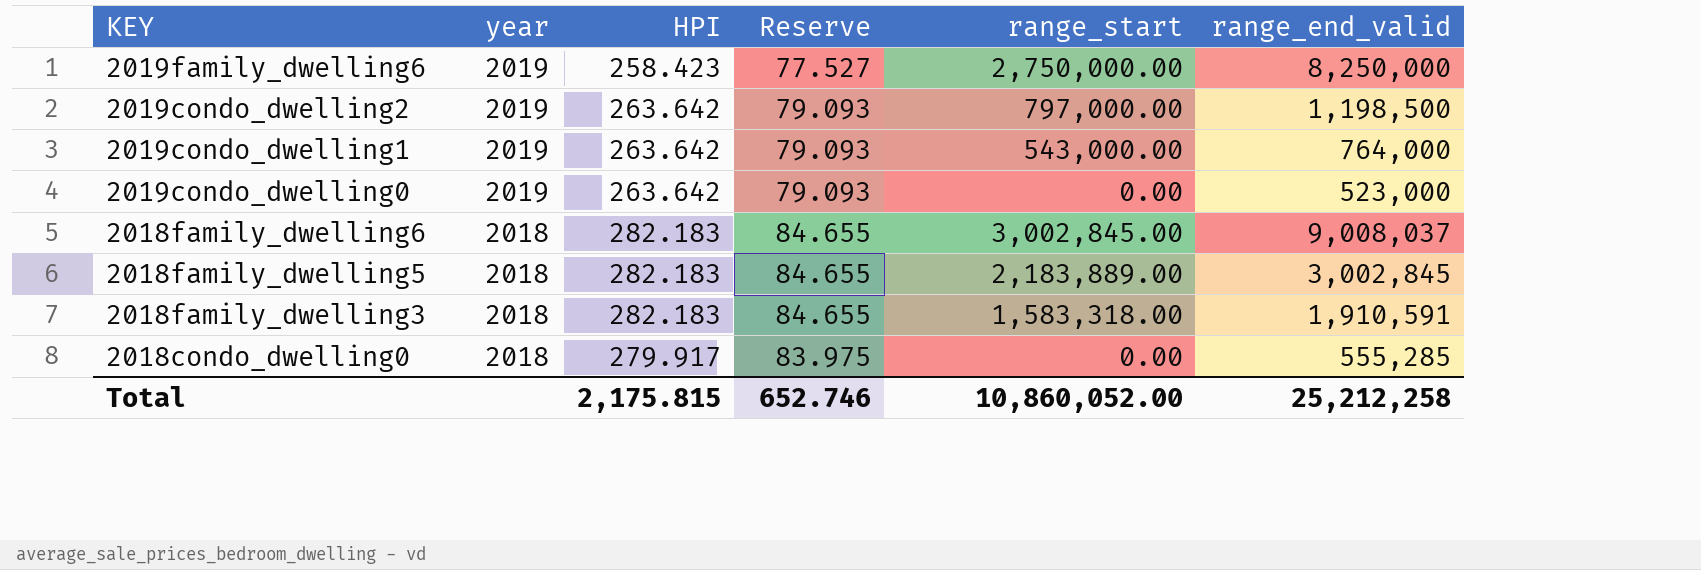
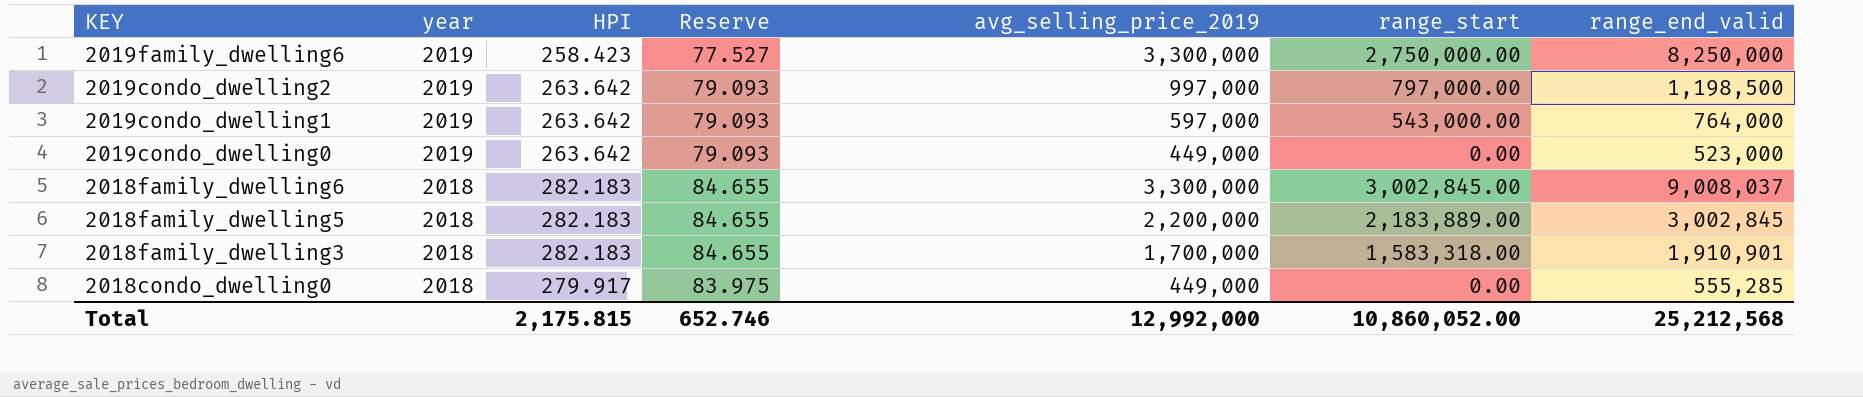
column avg_selling_price_2019 | position: none -> 5
2018family_dwelling3 | range_end_valid: 1,910,591 -> 1,910,901
Total | range_end_valid: 25,212,258 -> 25,212,568

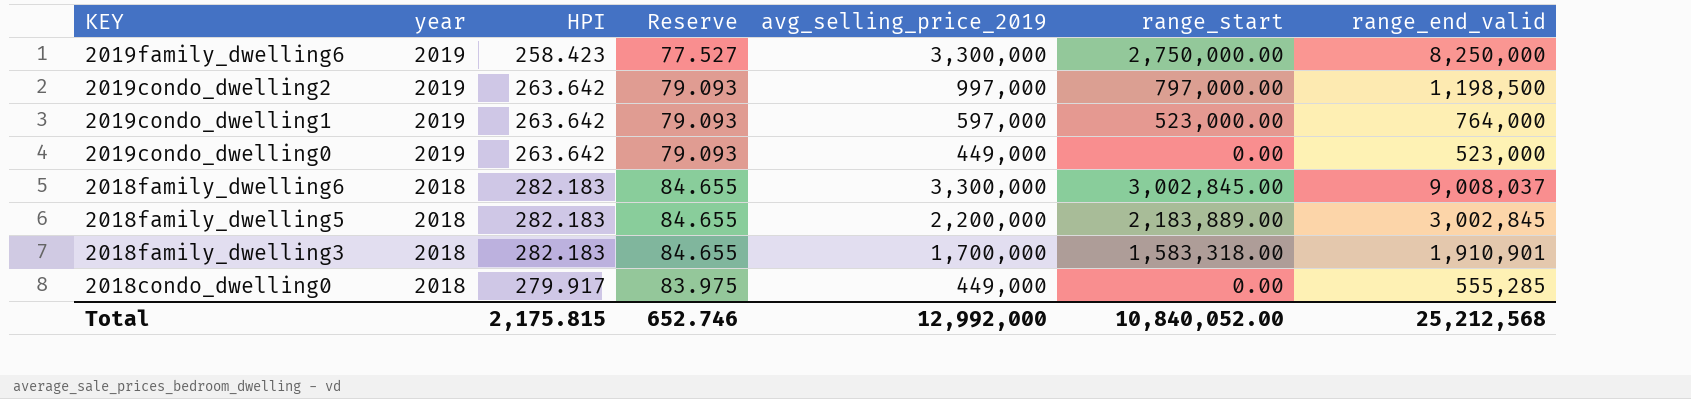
2019condo_dwelling1 | range_start: 543,000.00 -> 523,000.00
Total | range_start: 10,860,052.00 -> 10,840,052.00

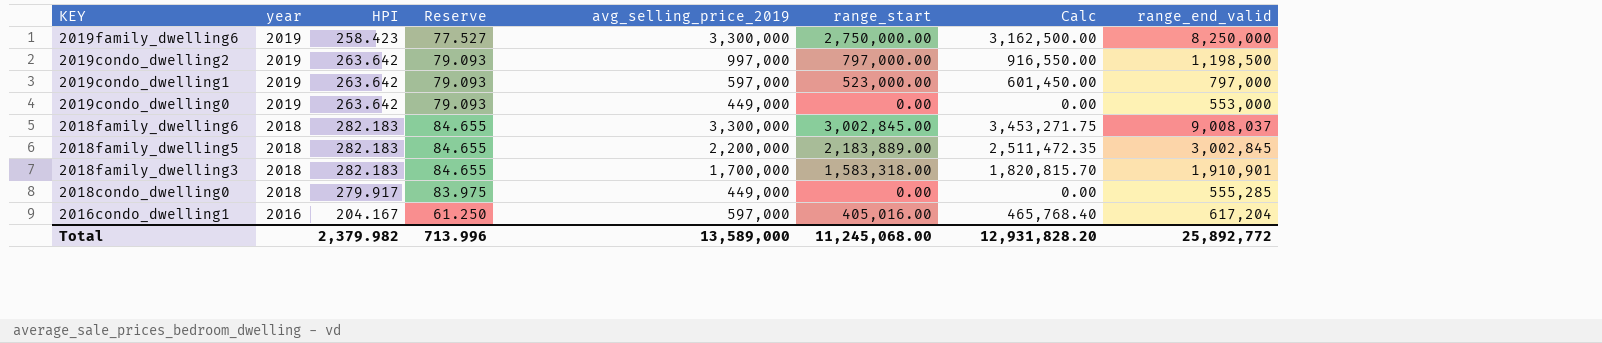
column Calc | formula: none -> [range_start] * 1.15
2019condo_dwelling1 | range_end_valid: 764,000 -> 797,000
2019condo_dwelling0 | range_end_valid: 523,000 -> 553,000
row 2016condo_dwelling1: none -> 2016 | 204.167 | 61.250 | 597,000 | 405,016.00 | 465,768.40 | 617,204
Total | HPI: 2,175.815 -> 2,379.982
Total | Reserve: 652.746 -> 713.996
Total | avg_selling_price_2019: 12,992,000 -> 13,589,000
Total | range_start: 10,840,052.00 -> 11,245,068.00
Total | range_end_valid: 25,212,568 -> 25,892,772

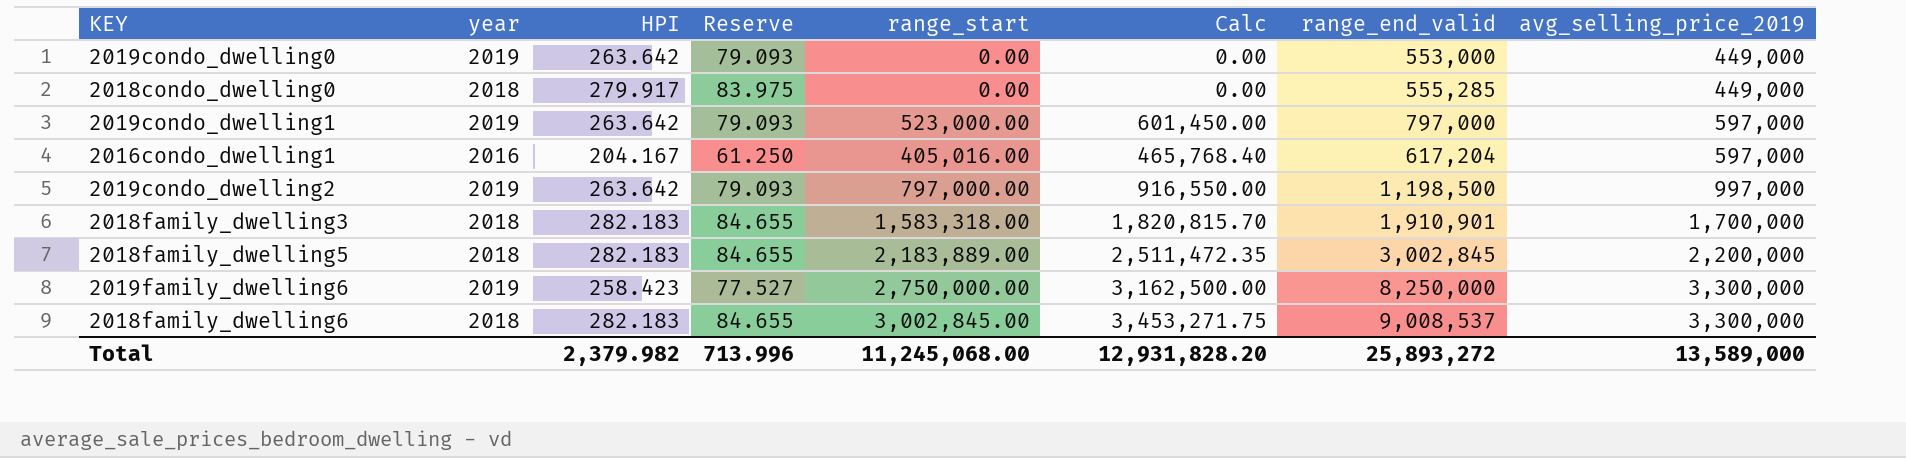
row order: KEY descending -> avg_selling_price_2019 ascending
column avg_selling_price_2019 | position: 5 -> 8
2018family_dwelling6 | range_end_valid: 9,008,037 -> 9,008,537
Total | range_end_valid: 25,892,772 -> 25,893,272

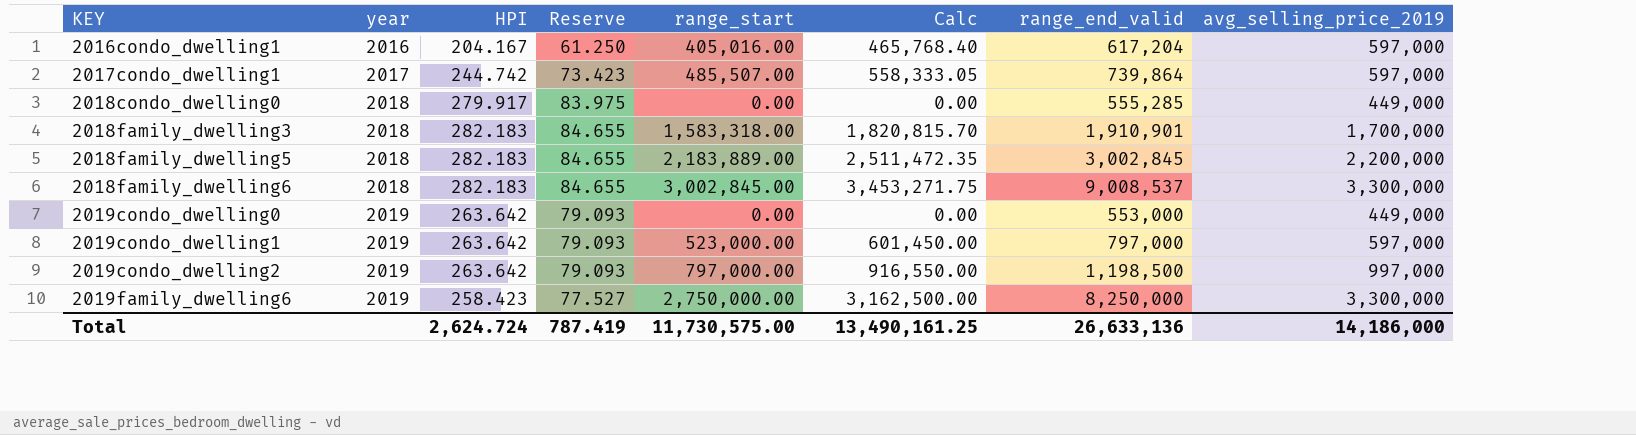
row order: avg_selling_price_2019 ascending -> KEY ascending
row 2017condo_dwelling1: none -> 2017 | 244.742 | 73.423 | 485,507.00 | 558,333.05 | 739,864 | 597,000
Total | HPI: 2,379.982 -> 2,624.724
Total | Reserve: 713.996 -> 787.419
Total | range_start: 11,245,068.00 -> 11,730,575.00
Total | Calc: 12,931,828.20 -> 13,490,161.25
Total | range_end_valid: 25,893,272 -> 26,633,136
Total | avg_selling_price_2019: 13,589,000 -> 14,186,000

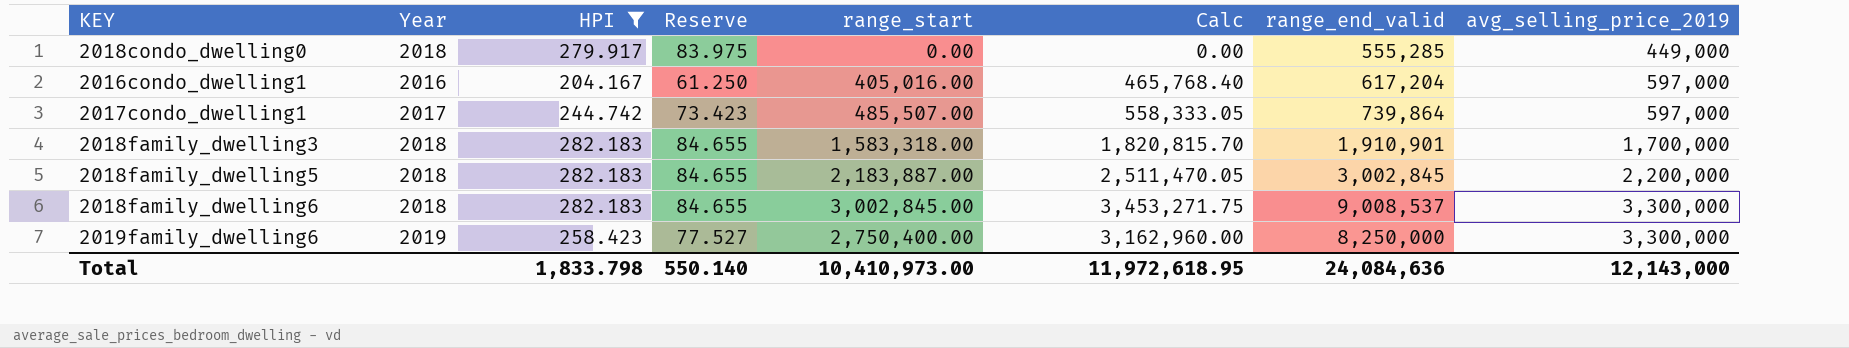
filter: none -> HPI != 263.642
row order: KEY ascending -> avg_selling_price_2019 ascending
column name: year -> Year
2018family_dwelling5 | range_start: 2,183,889.00 -> 2,183,887.00
2018family_dwelling5 | Calc: 2,511,472.35 -> 2,511,470.05
2019family_dwelling6 | range_start: 2,750,000.00 -> 2,750,400.00
2019family_dwelling6 | Calc: 3,162,500.00 -> 3,162,960.00
Total | HPI: 2,624.724 -> 1,833.798
Total | Reserve: 787.419 -> 550.140
Total | range_start: 11,730,575.00 -> 10,410,973.00
Total | Calc: 13,490,161.25 -> 11,972,618.95
Total | range_end_valid: 26,633,136 -> 24,084,636
Total | avg_selling_price_2019: 14,186,000 -> 12,143,000

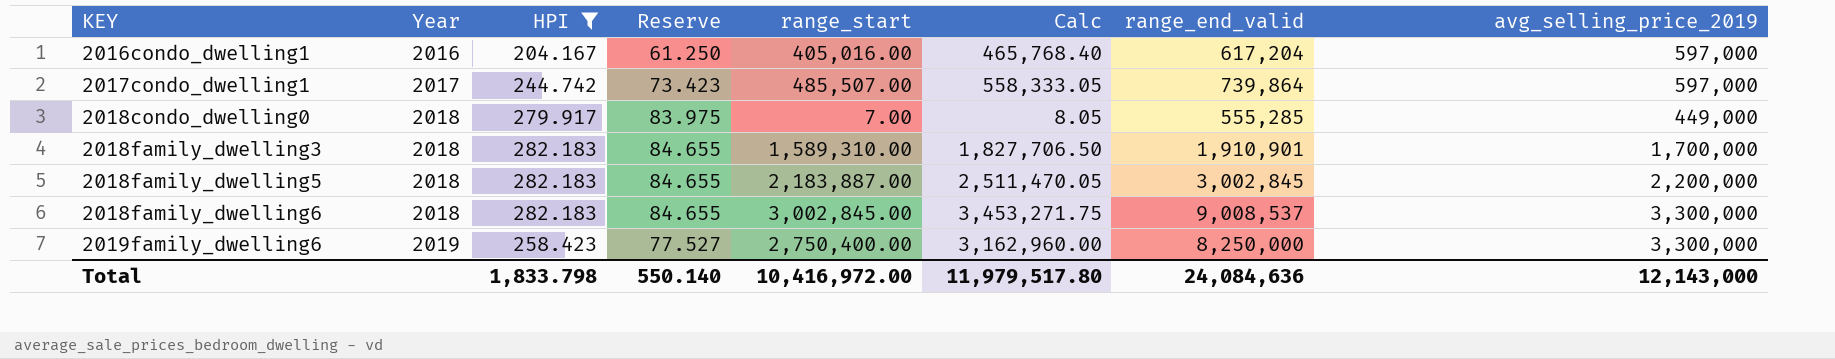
row order: avg_selling_price_2019 ascending -> KEY ascending
2018condo_dwelling0 | range_start: 0.00 -> 7.00
2018condo_dwelling0 | Calc: 0.00 -> 8.05
2018family_dwelling3 | range_start: 1,583,318.00 -> 1,589,310.00
2018family_dwelling3 | Calc: 1,820,815.70 -> 1,827,706.50
Total | range_start: 10,410,973.00 -> 10,416,972.00
Total | Calc: 11,972,618.95 -> 11,979,517.80

